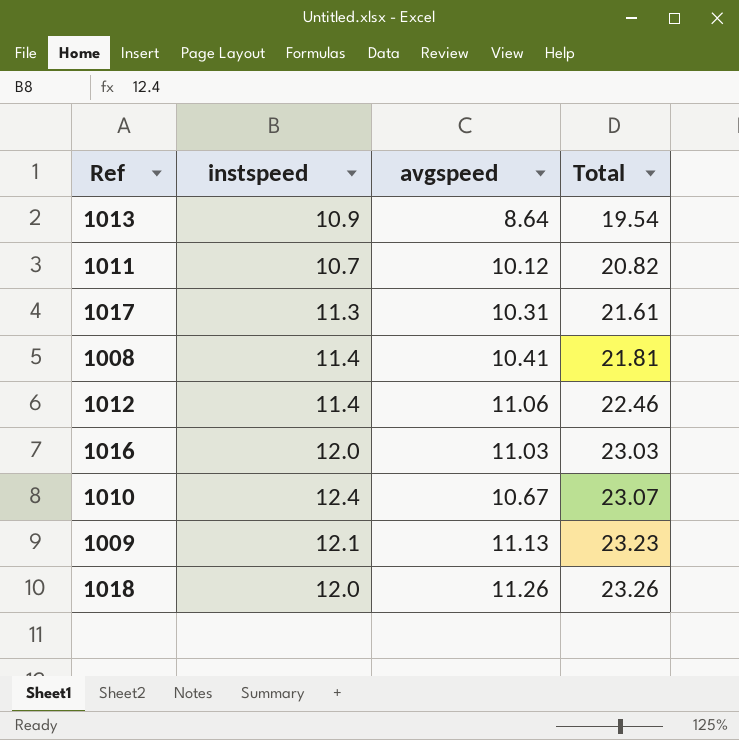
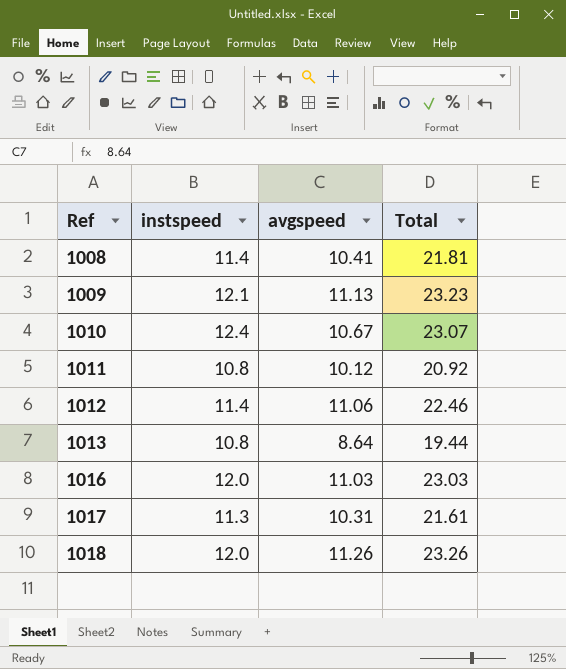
row order: Total ascending -> Ref ascending
1011 | instspeed: 10.7 -> 10.8
1011 | Total: 20.82 -> 20.92
1013 | instspeed: 10.9 -> 10.8
1013 | Total: 19.54 -> 19.44

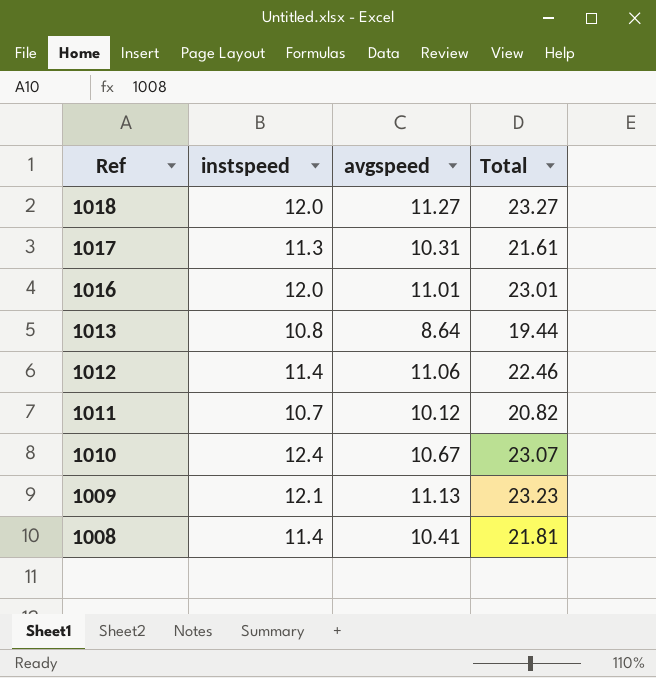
row order: Ref ascending -> Ref descending
1018 | avgspeed: 11.26 -> 11.27
1018 | Total: 23.26 -> 23.27
1016 | avgspeed: 11.03 -> 11.01
1016 | Total: 23.03 -> 23.01
1011 | instspeed: 10.8 -> 10.7
1011 | Total: 20.92 -> 20.82

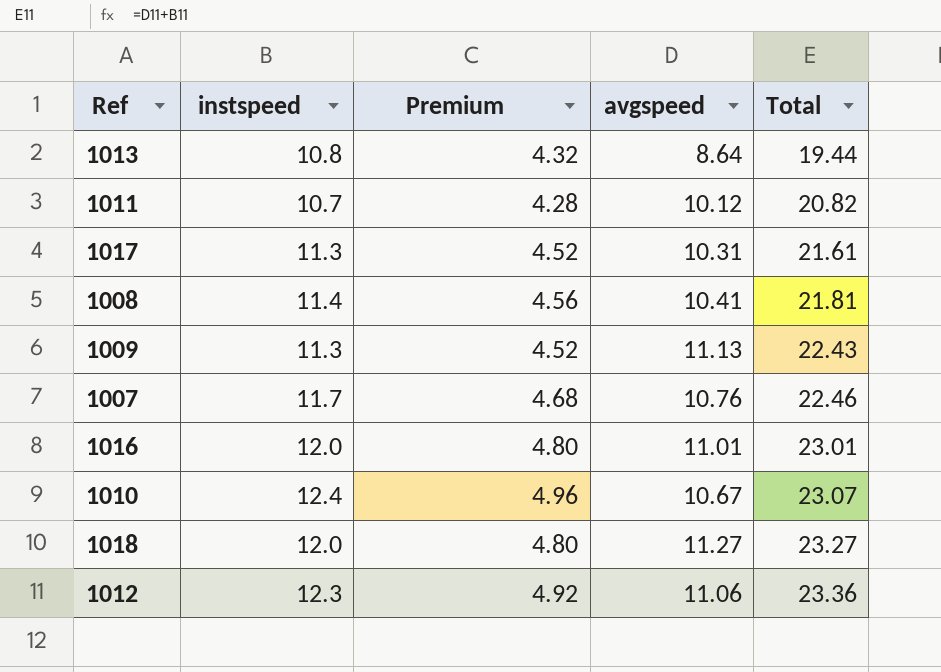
row order: Ref descending -> Total ascending
column Premium | formula: none -> [instspeed] * 0.4
1009 | instspeed: 12.1 -> 11.3
1009 | Total: 23.23 -> 22.43
row 1007: none -> 11.7 | 4.68 | 10.76 | 22.46
1012 | instspeed: 11.4 -> 12.3
1012 | Total: 22.46 -> 23.36

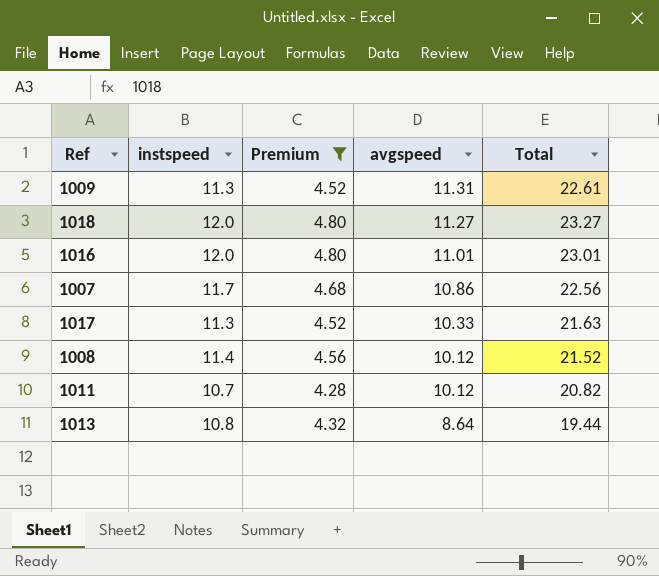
filter: none -> Premium <= 4.80
row order: Total ascending -> avgspeed descending
1009 | avgspeed: 11.13 -> 11.31
1009 | Total: 22.43 -> 22.61
1007 | avgspeed: 10.76 -> 10.86
1007 | Total: 22.46 -> 22.56
1017 | avgspeed: 10.31 -> 10.33
1017 | Total: 21.61 -> 21.63
1008 | avgspeed: 10.41 -> 10.12
1008 | Total: 21.81 -> 21.52

